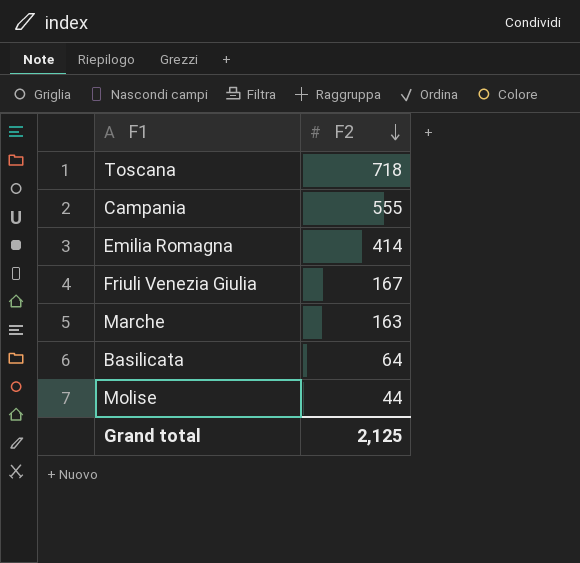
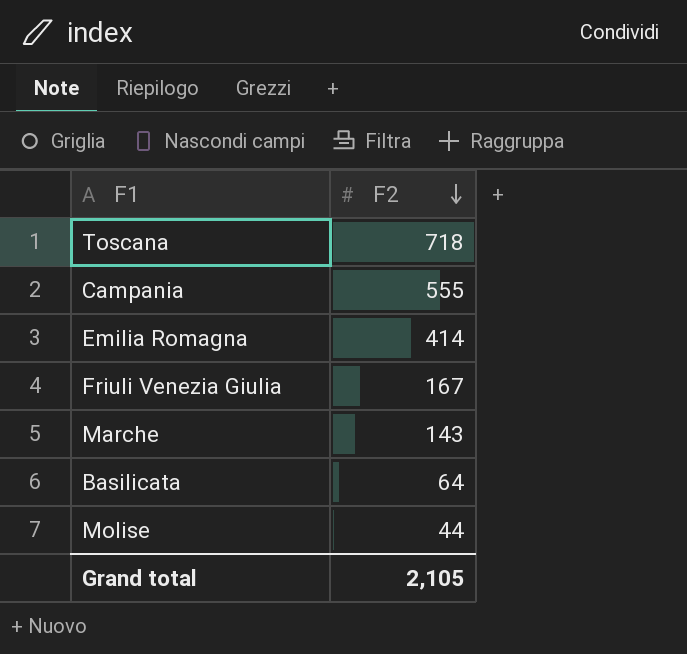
Marche | F2: 163 -> 143
Grand total | F2: 2,125 -> 2,105

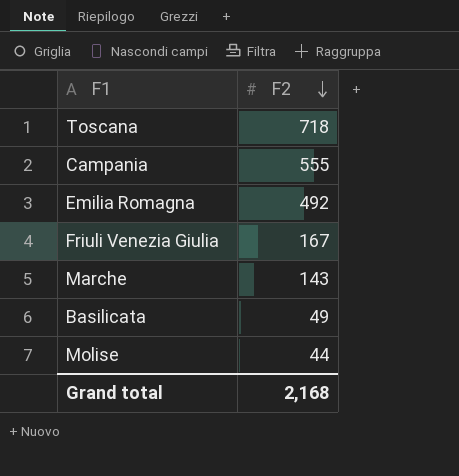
Emilia Romagna | F2: 414 -> 492
Basilicata | F2: 64 -> 49
Grand total | F2: 2,105 -> 2,168

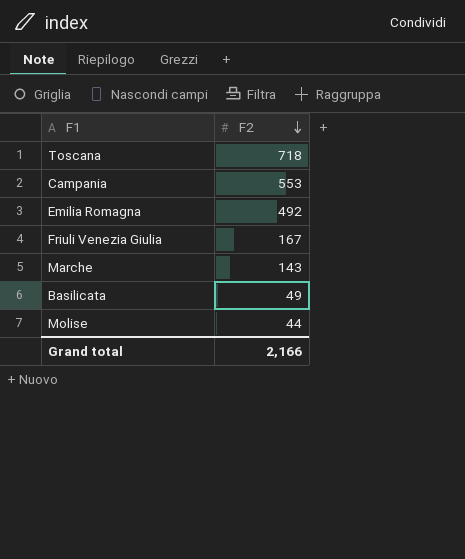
Campania | F2: 555 -> 553
Grand total | F2: 2,168 -> 2,166

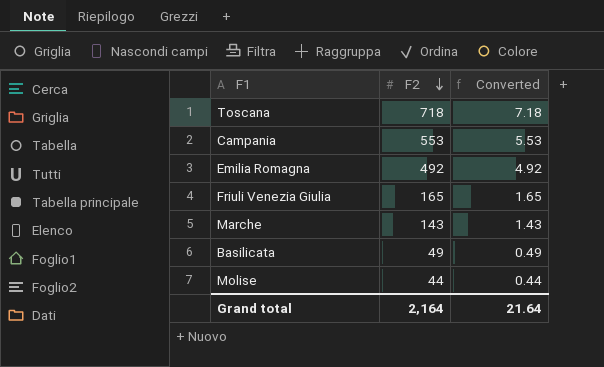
column Converted | formula: none -> [F2] * 0.01
Friuli Venezia Giulia | F2: 167 -> 165
Grand total | F2: 2,166 -> 2,164

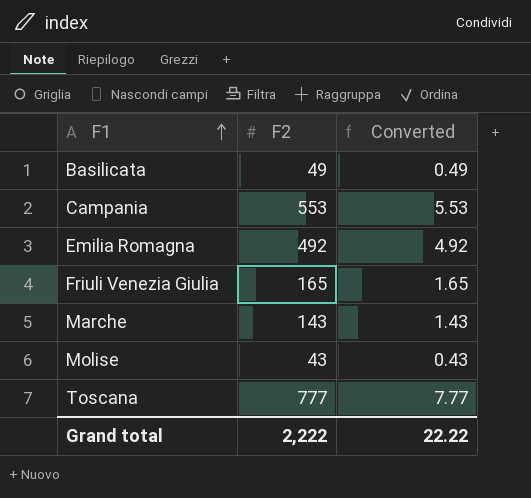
row order: F2 descending -> F1 ascending
Molise | F2: 44 -> 43
Molise | Converted: 0.44 -> 0.43
Toscana | F2: 718 -> 777
Toscana | Converted: 7.18 -> 7.77
Grand total | F2: 2,164 -> 2,222
Grand total | Converted: 21.64 -> 22.22

